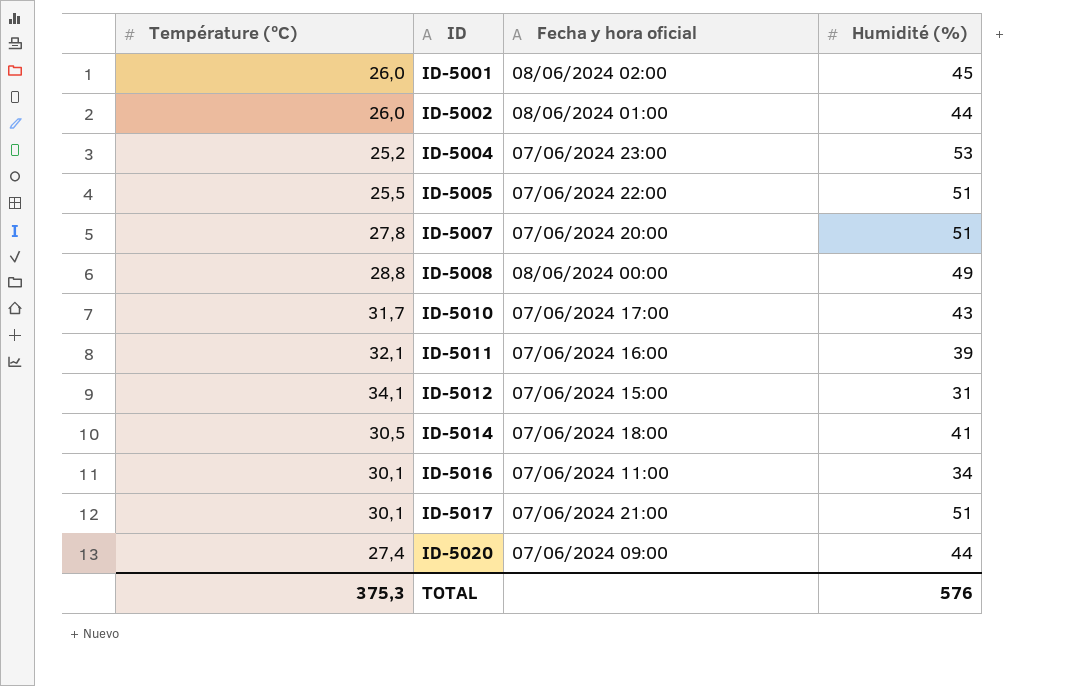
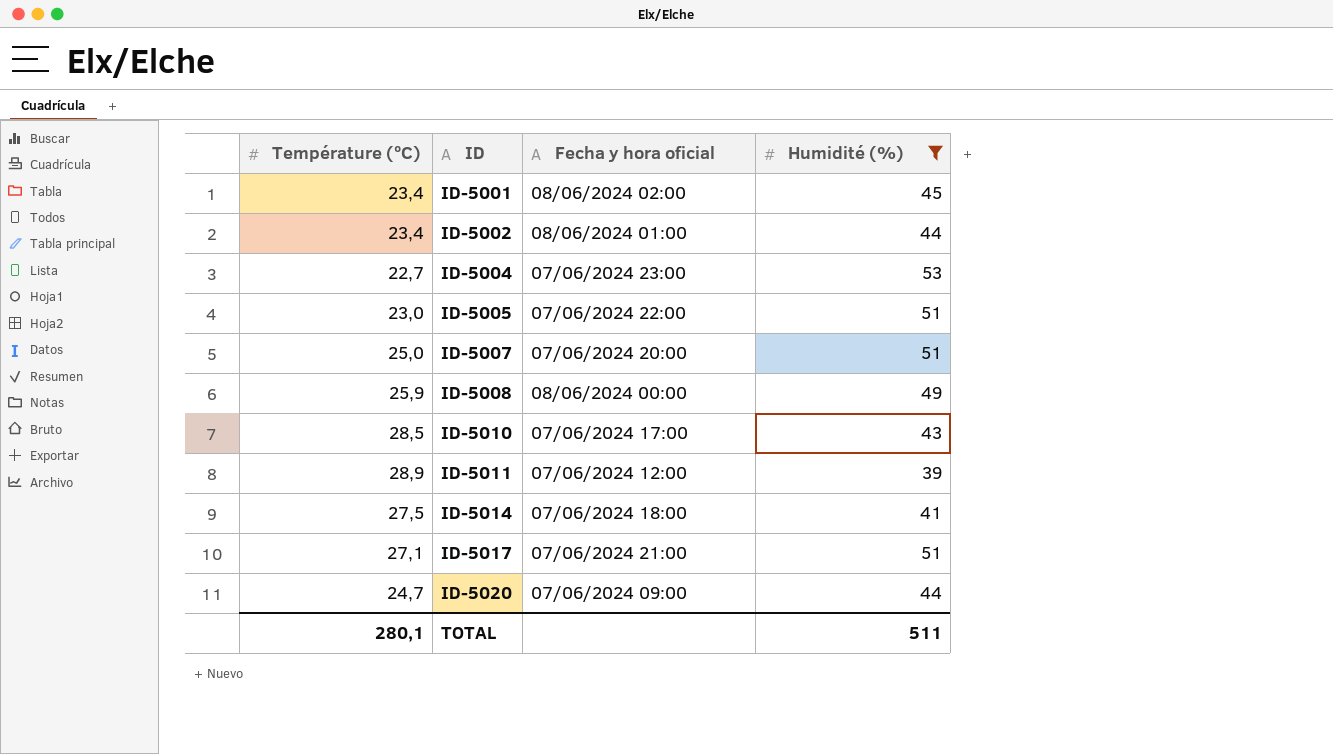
filter: none -> Humidité (%) >= 39
ID-5001 | Température (ºC): 26,0 -> 23,4
ID-5002 | Température (ºC): 26,0 -> 23,4
ID-5004 | Température (ºC): 25,2 -> 22,7
ID-5005 | Température (ºC): 25,5 -> 23,0
ID-5007 | Température (ºC): 27,8 -> 25,0
ID-5008 | Température (ºC): 28,8 -> 25,9
ID-5010 | Température (ºC): 31,7 -> 28,5
ID-5011 | Température (ºC): 32,1 -> 28,9
ID-5011 | Fecha y hora oficial: 07/06/2024 16:00 -> 07/06/2024 12:00
ID-5014 | Température (ºC): 30,5 -> 27,5
ID-5017 | Température (ºC): 30,1 -> 27,1
ID-5020 | Température (ºC): 27,4 -> 24,7
TOTAL | Température (ºC): 375,3 -> 280,1
TOTAL | Humidité (%): 576 -> 511

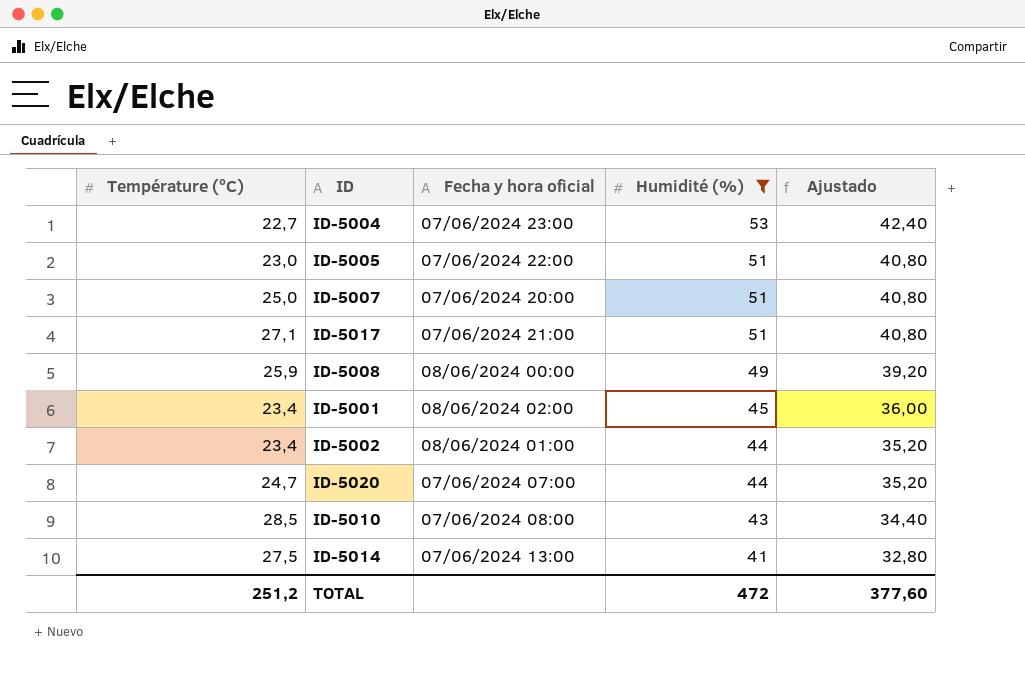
row order: ID ascending -> Humidité (%) descending
column Ajustado | formula: none -> [Humidité (%)] * 0,8
row ID-5011: 28,9 | 07/06/2024 12:00 | 39 -> none
ID-5020 | Fecha y hora oficial: 07/06/2024 09:00 -> 07/06/2024 07:00
ID-5010 | Fecha y hora oficial: 07/06/2024 17:00 -> 07/06/2024 08:00
ID-5014 | Fecha y hora oficial: 07/06/2024 18:00 -> 07/06/2024 13:00
TOTAL | Température (ºC): 280,1 -> 251,2
TOTAL | Humidité (%): 511 -> 472

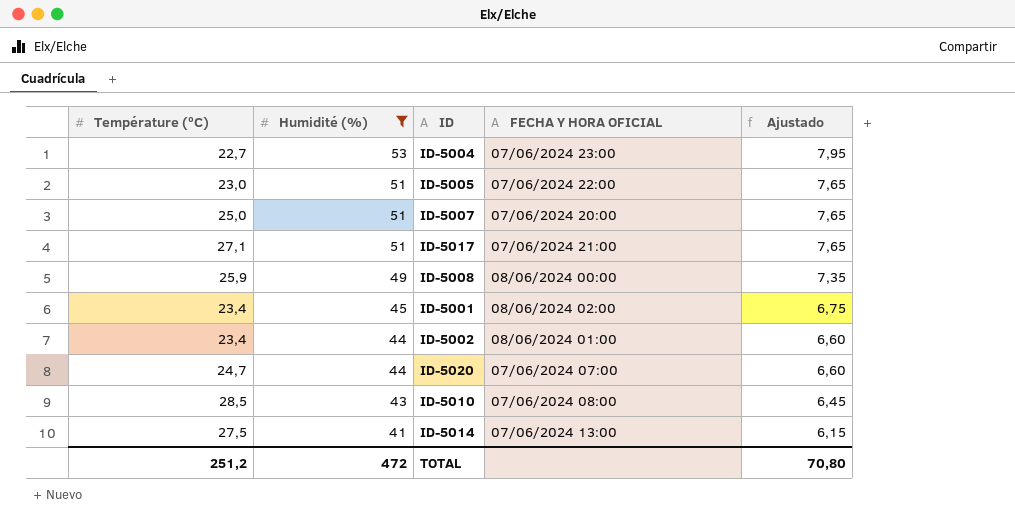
column Humidité (%) | position: 4 -> 2
column name: Fecha y hora oficial -> FECHA Y HORA OFICIAL
column Ajustado | formula: [Humidité (%)] * 0,8 -> [Humidité (%)] * 0,15
TOTAL | Ajustado: 377,60 -> 70,80

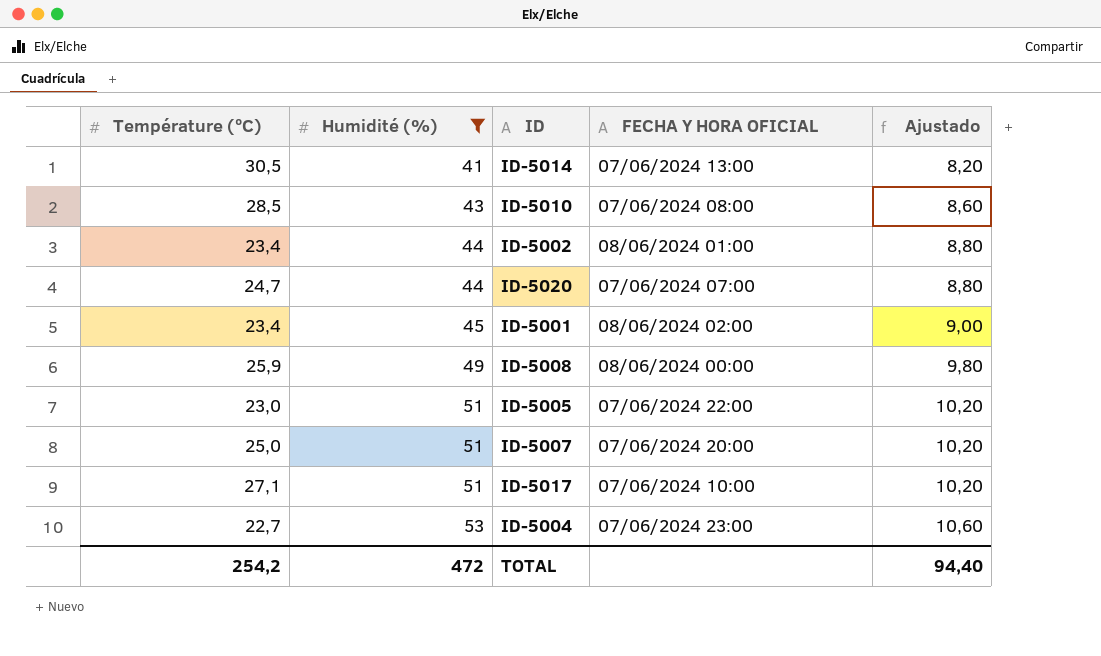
row order: Humidité (%) descending -> Humidité (%) ascending
column Ajustado | formula: [Humidité (%)] * 0,15 -> [Humidité (%)] * 0,2
ID-5014 | Température (ºC): 27,5 -> 30,5
ID-5017 | FECHA Y HORA OFICIAL: 07/06/2024 21:00 -> 07/06/2024 10:00
TOTAL | Température (ºC): 251,2 -> 254,2
TOTAL | Ajustado: 70,80 -> 94,40

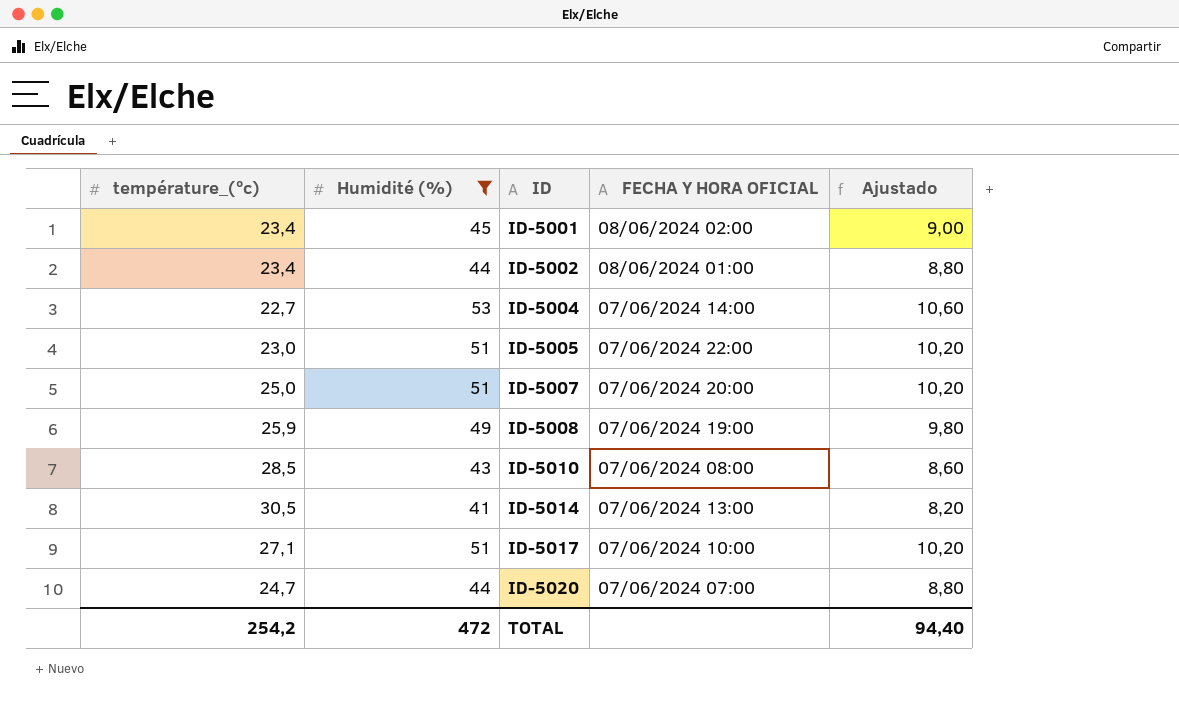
row order: Humidité (%) ascending -> ID ascending
column name: Température (ºC) -> température_(ºc)
ID-5004 | FECHA Y HORA OFICIAL: 07/06/2024 23:00 -> 07/06/2024 14:00
ID-5008 | FECHA Y HORA OFICIAL: 08/06/2024 00:00 -> 07/06/2024 19:00

